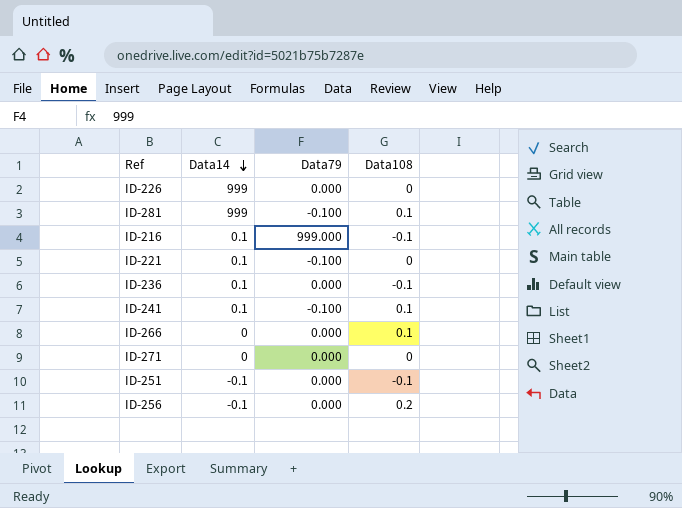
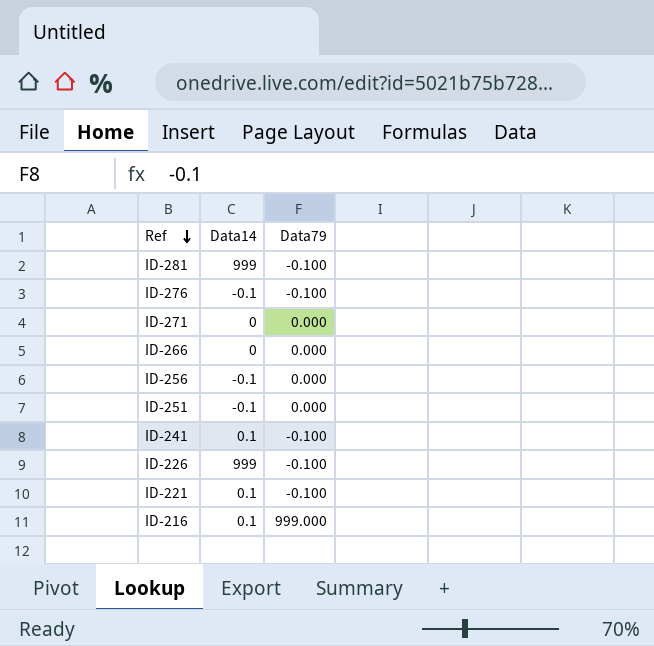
row order: Data14 descending -> Ref descending
column Data108 | position: 4 -> none
row ID-236: 0.1 | 0.000 | -0.1 -> none
row ID-276: none -> -0.1 | -0.100
ID-226 | Data79: 0.000 -> -0.100

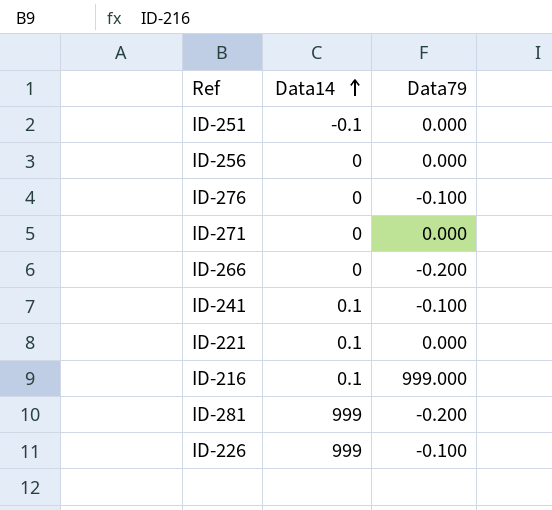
row order: Ref descending -> Data14 ascending
ID-256 | Data14: -0.1 -> 0
ID-276 | Data14: -0.1 -> 0
ID-266 | Data79: 0.000 -> -0.200
ID-221 | Data79: -0.100 -> 0.000
ID-281 | Data79: -0.100 -> -0.200

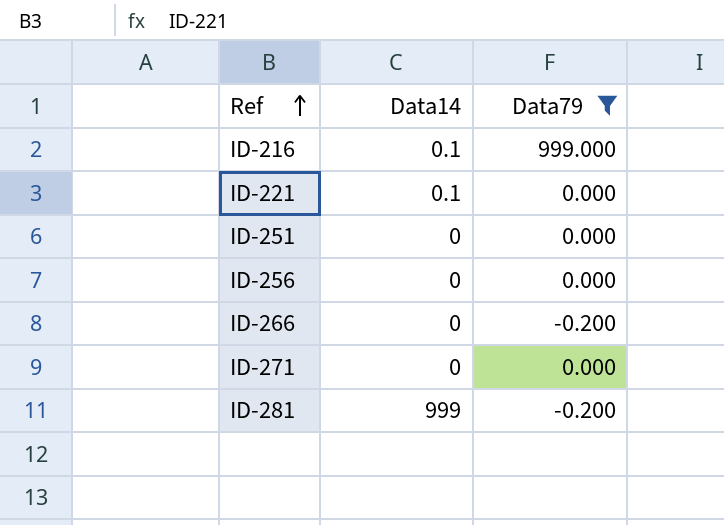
filter: none -> Data79 != -0.100
row order: Data14 ascending -> Ref ascending
ID-251 | Data14: -0.1 -> 0

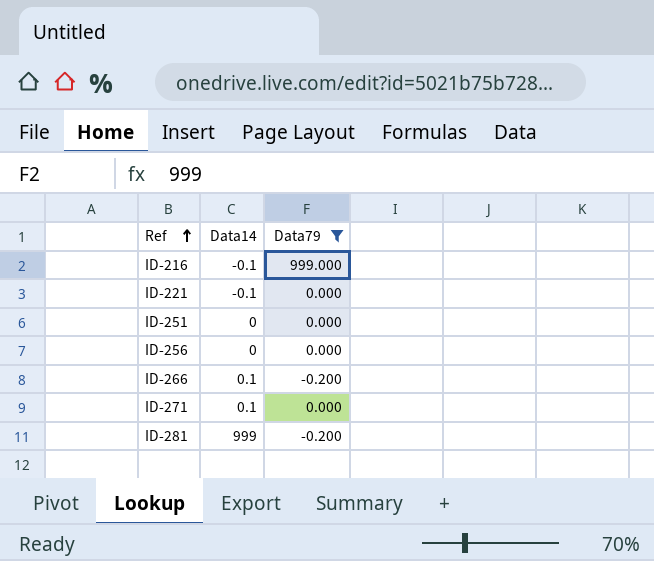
ID-216 | Data14: 0.1 -> -0.1
ID-221 | Data14: 0.1 -> -0.1
ID-266 | Data14: 0 -> 0.1
ID-271 | Data14: 0 -> 0.1

